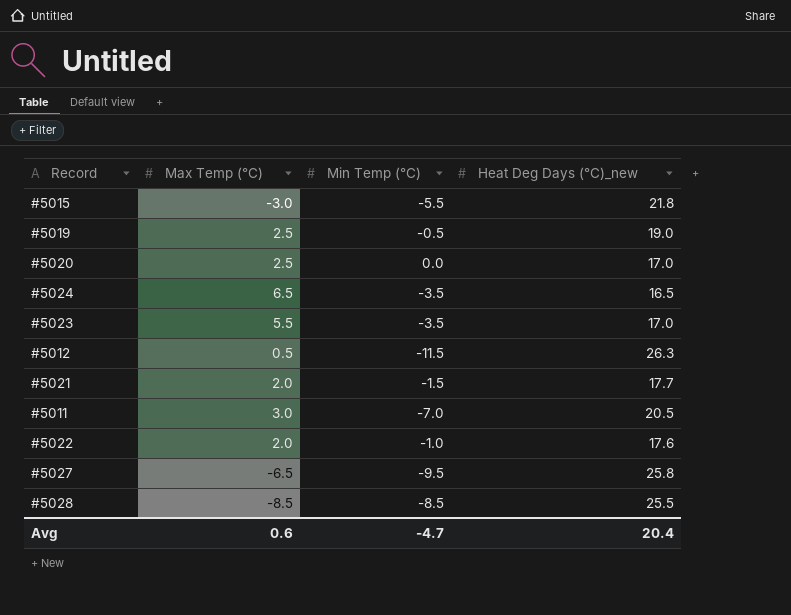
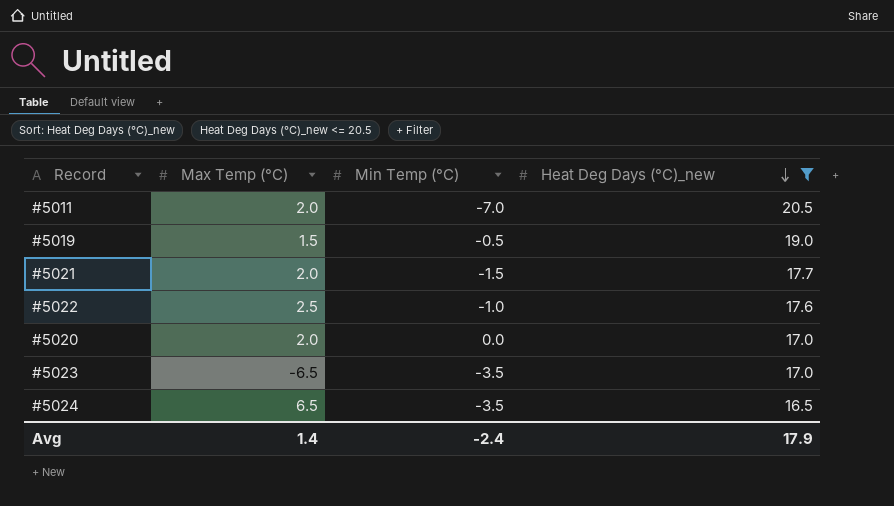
filter: none -> Heat Deg Days (°C)_new <= 20.5
row order: none -> Heat Deg Days (°C)_new descending
#5011 | Max Temp (°C): 3.0 -> 2.0
#5019 | Max Temp (°C): 2.5 -> 1.5
#5022 | Max Temp (°C): 2.0 -> 2.5
#5020 | Max Temp (°C): 2.5 -> 2.0
#5023 | Max Temp (°C): 5.5 -> -6.5
Avg | Max Temp (°C): 0.6 -> 1.4
Avg | Min Temp (°C): -4.7 -> -2.4
Avg | Heat Deg Days (°C)_new: 20.4 -> 17.9

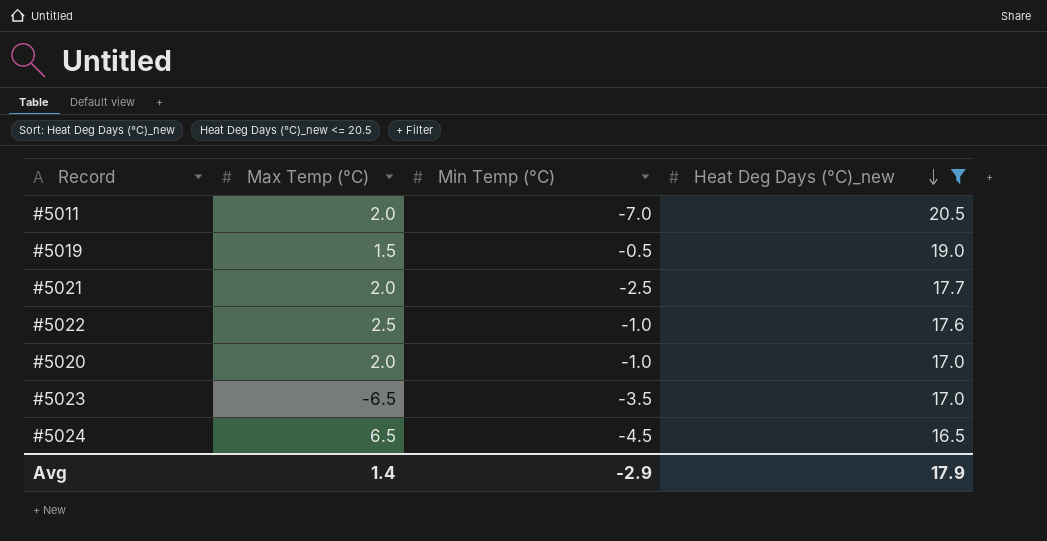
#5021 | Min Temp (°C): -1.5 -> -2.5
#5020 | Min Temp (°C): 0.0 -> -1.0
#5024 | Min Temp (°C): -3.5 -> -4.5
Avg | Min Temp (°C): -2.4 -> -2.9

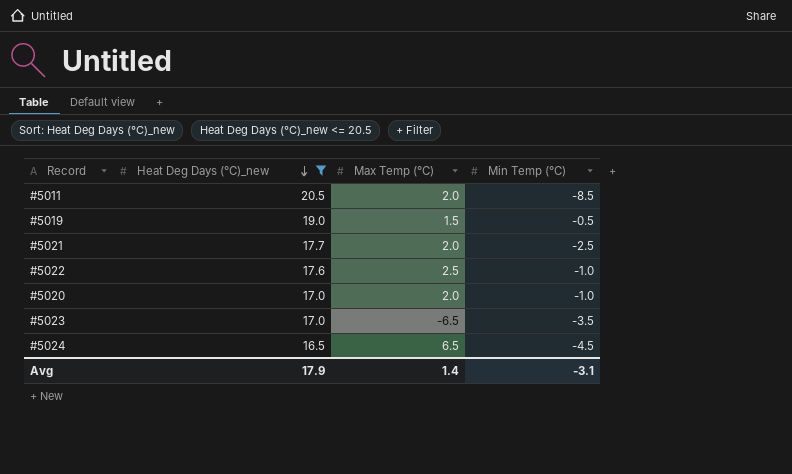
column Heat Deg Days (°C)_new | position: 4 -> 2
#5011 | Min Temp (°C): -7.0 -> -8.5
Avg | Min Temp (°C): -2.9 -> -3.1

